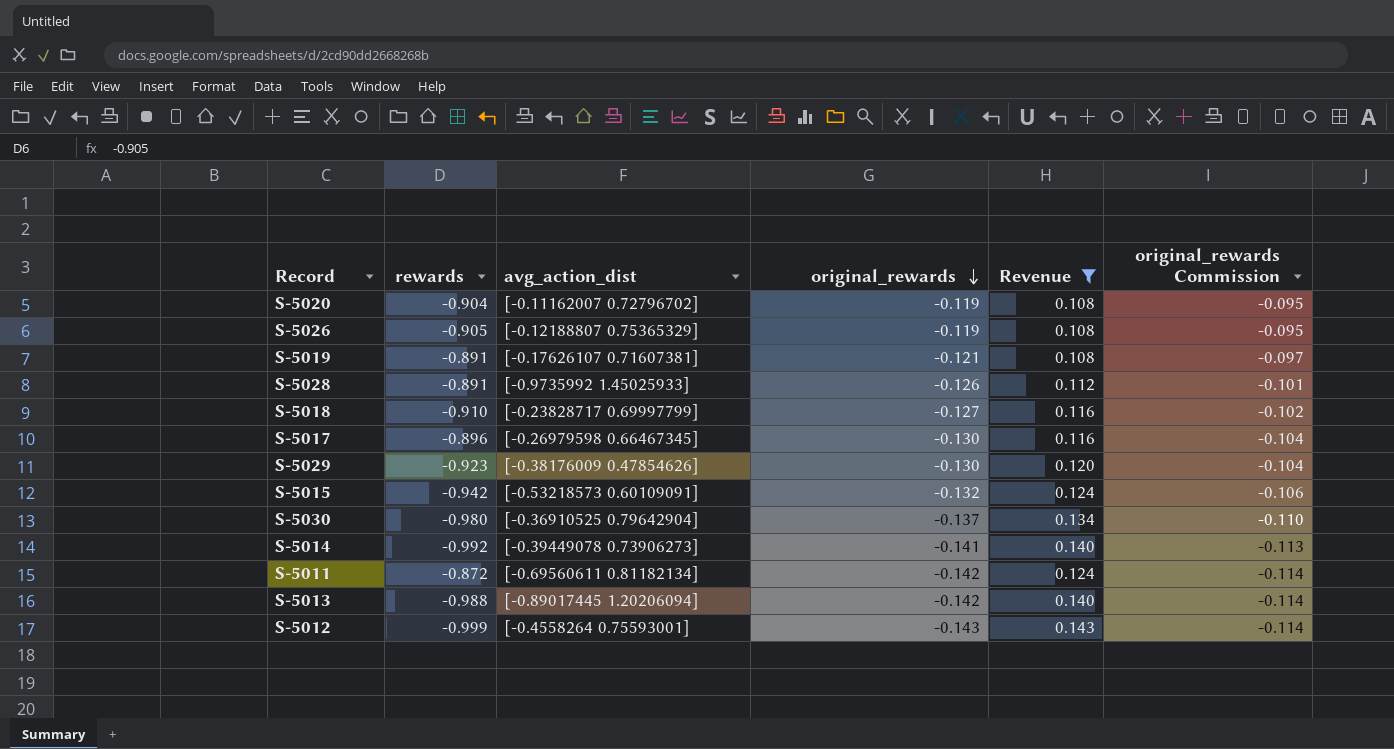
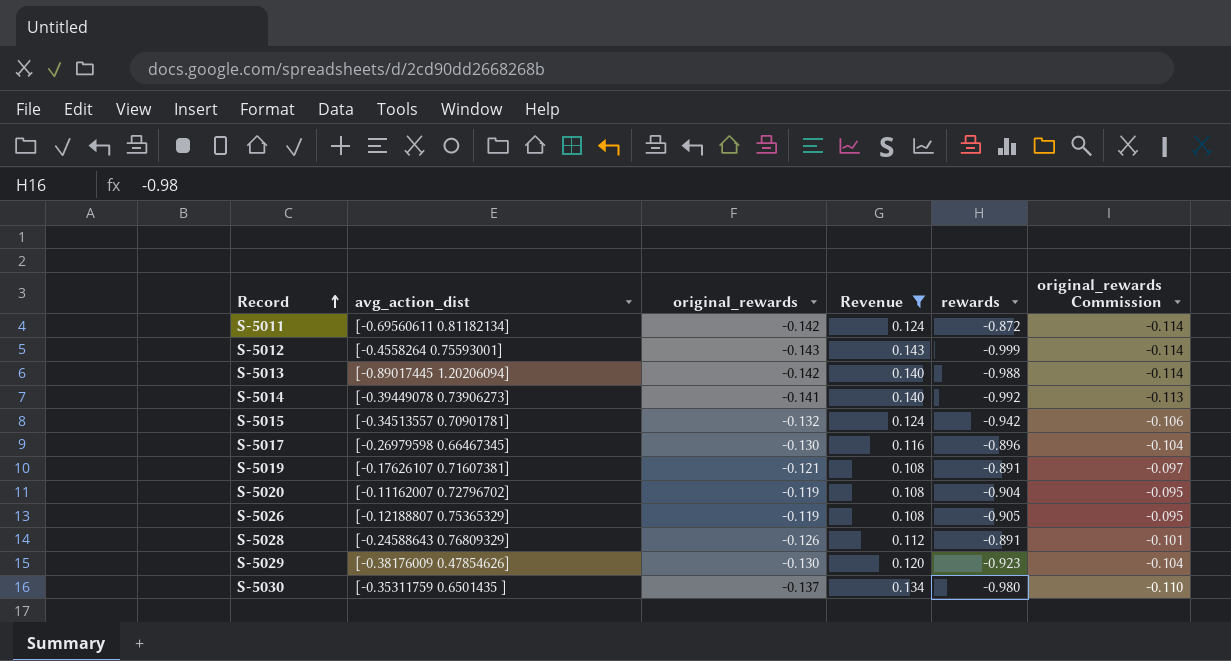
row order: original_rewards descending -> Record ascending
column rewards | position: 2 -> 5
row S-5018: -0.910 | [-0.23828717 0.69997799] | -0.127 | 0.116 | -0.102 -> none
S-5015 | avg_action_dist: [-0.53218573 0.60109091] -> [-0.34513557 0.70901781]
S-5028 | avg_action_dist: [-0.9735992 1.45025933] -> [-0.24588643 0.76809329]
S-5030 | avg_action_dist: [-0.36910525 0.79642904] -> [-0.35311759 0.6501435 ]

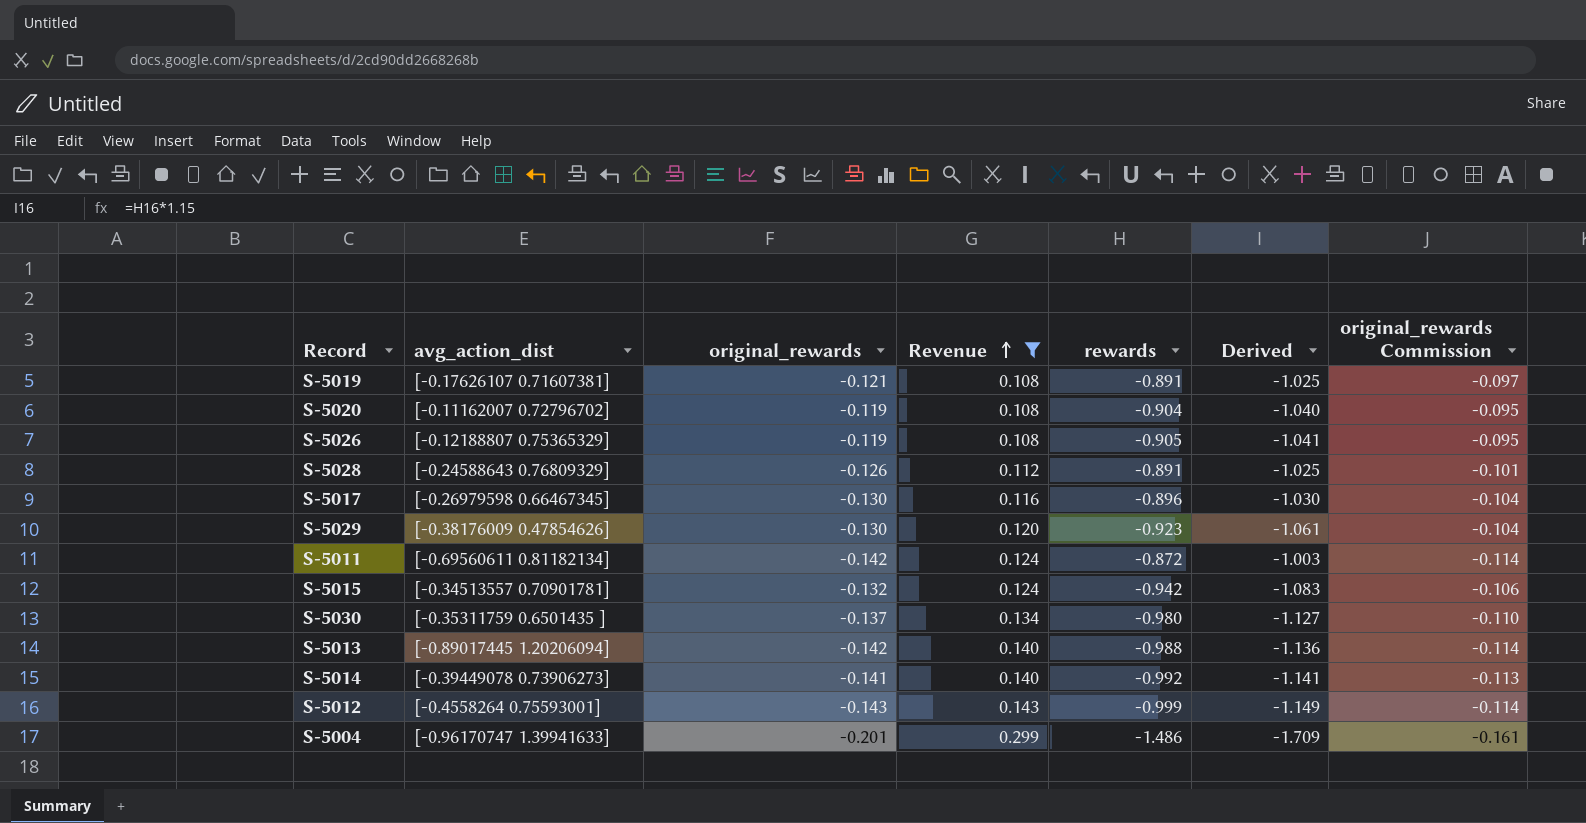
row order: Record ascending -> Revenue ascending
column Derived | formula: none -> [rewards] * 1.15
row S-5004: none -> [-0.96170747 1.39941633] | -0.201 | 0.299 | -1.486 | -1.709 | -0.161

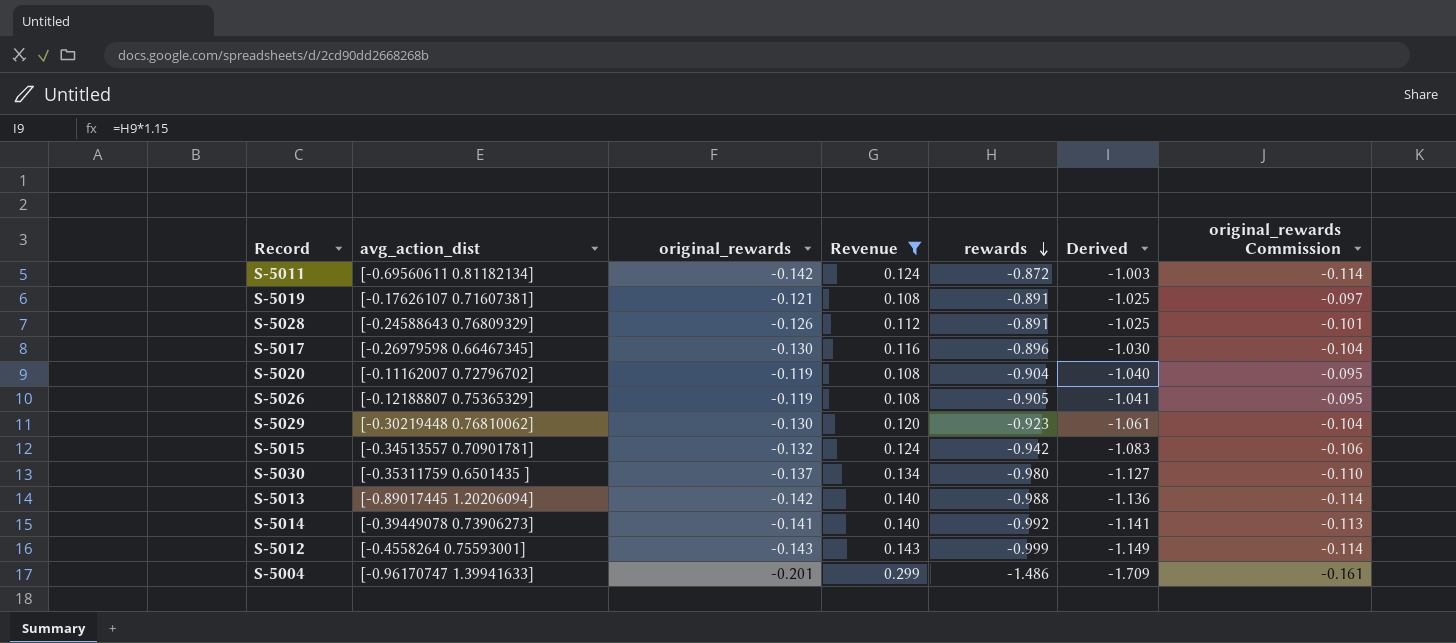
row order: Revenue ascending -> rewards descending
S-5029 | avg_action_dist: [-0.38176009 0.47854626] -> [-0.30219448 0.76810062]

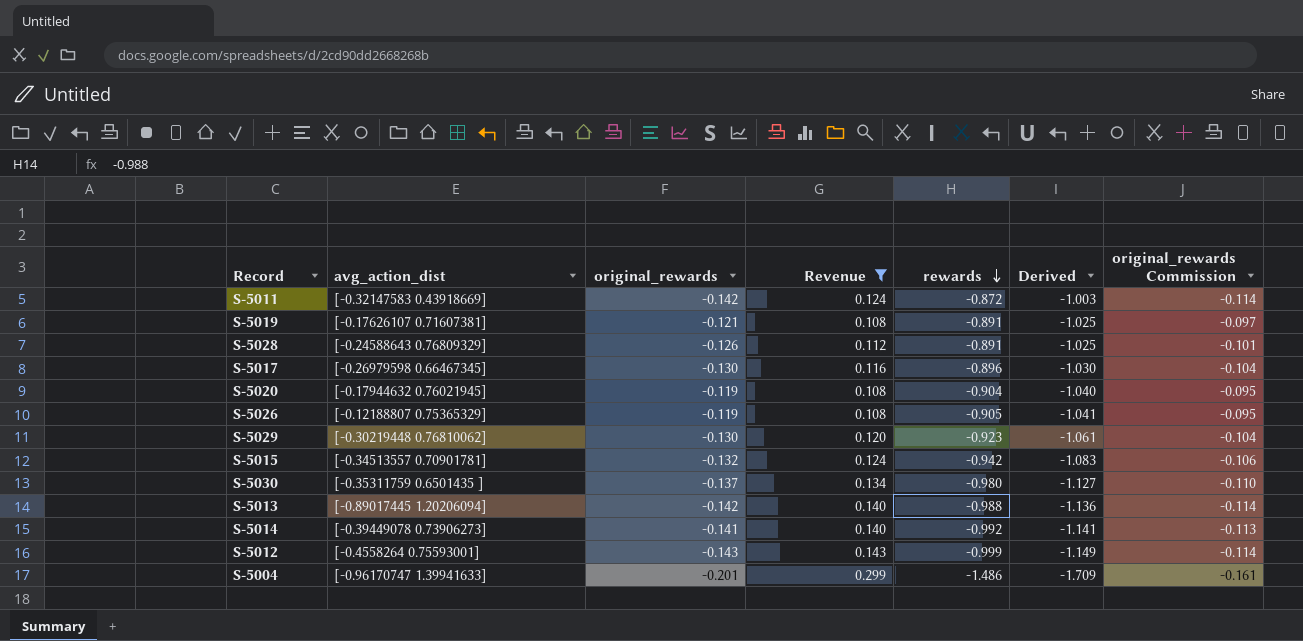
S-5011 | avg_action_dist: [-0.69560611 0.81182134] -> [-0.32147583 0.43918669]
S-5020 | avg_action_dist: [-0.11162007 0.72796702] -> [-0.17944632 0.76021945]

